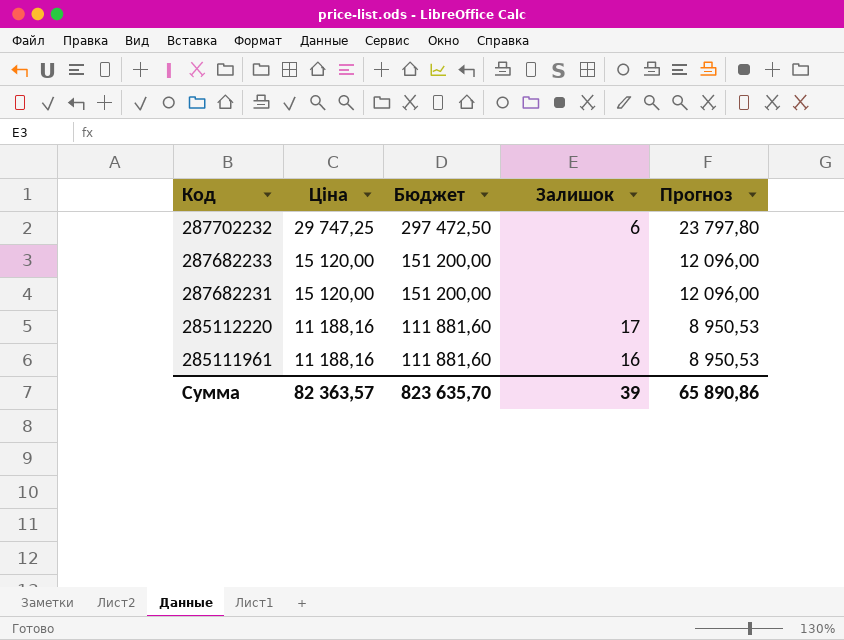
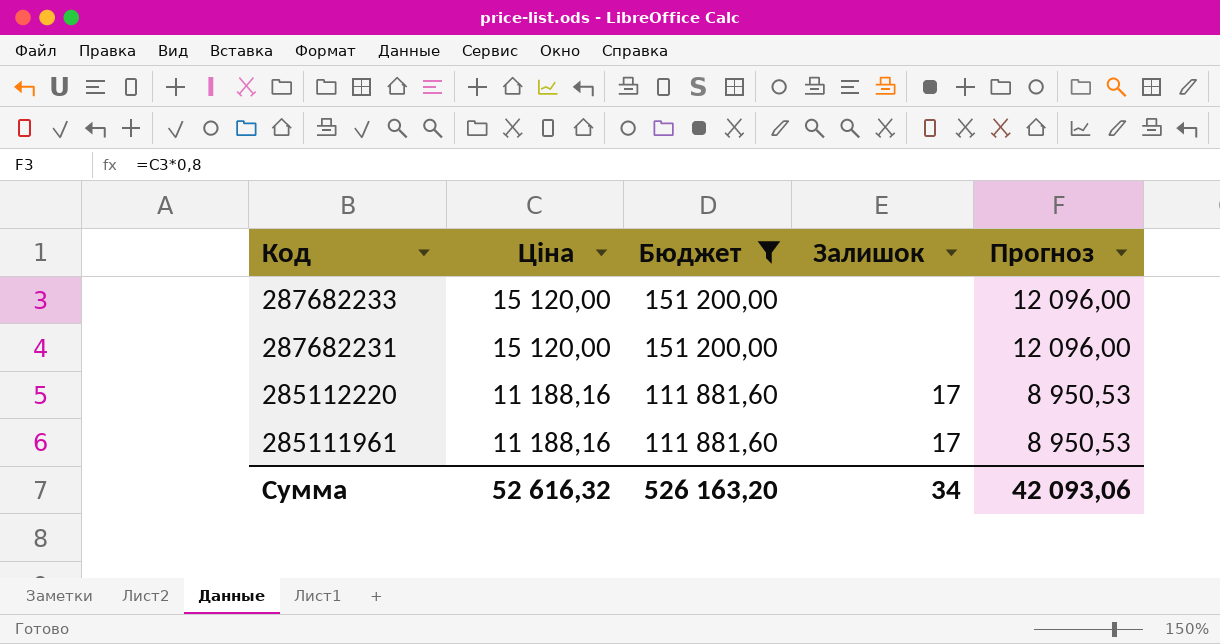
filter: none -> Бюджет != 297 472,50
285111961 | Залишок: 16 -> 17
Сумма | Ціна: 82 363,57 -> 52 616,32
Сумма | Бюджет: 823 635,70 -> 526 163,20
Сумма | Залишок: 39 -> 34
Сумма | Прогноз: 65 890,86 -> 42 093,06

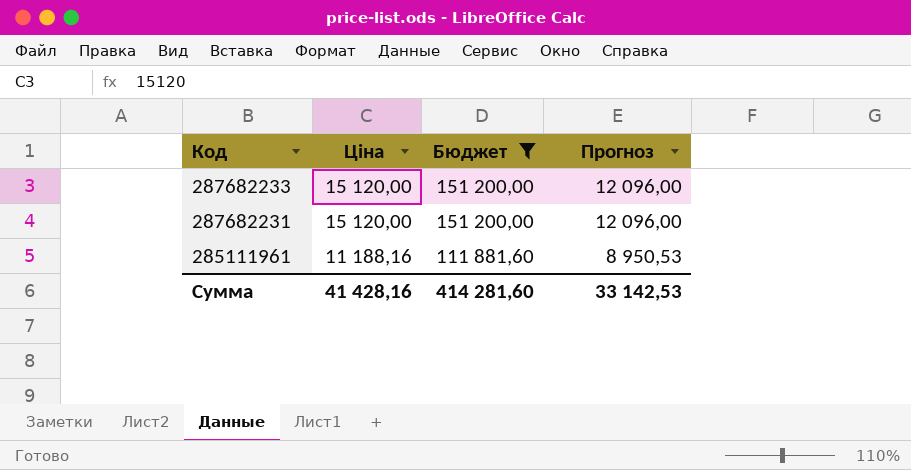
column Залишок | position: 4 -> none
row 285112220: 11 188,16 | 111 881,60 | 17 | 8 950,53 -> none
Сумма | Ціна: 52 616,32 -> 41 428,16
Сумма | Бюджет: 526 163,20 -> 414 281,60
Сумма | Прогноз: 42 093,06 -> 33 142,53

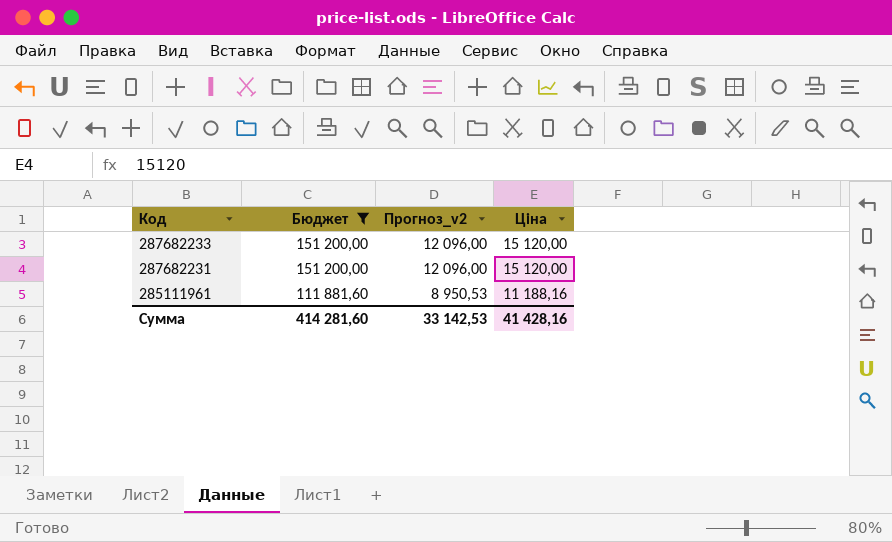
column name: Прогноз -> Прогноз_v2
column Ціна | position: 2 -> 4

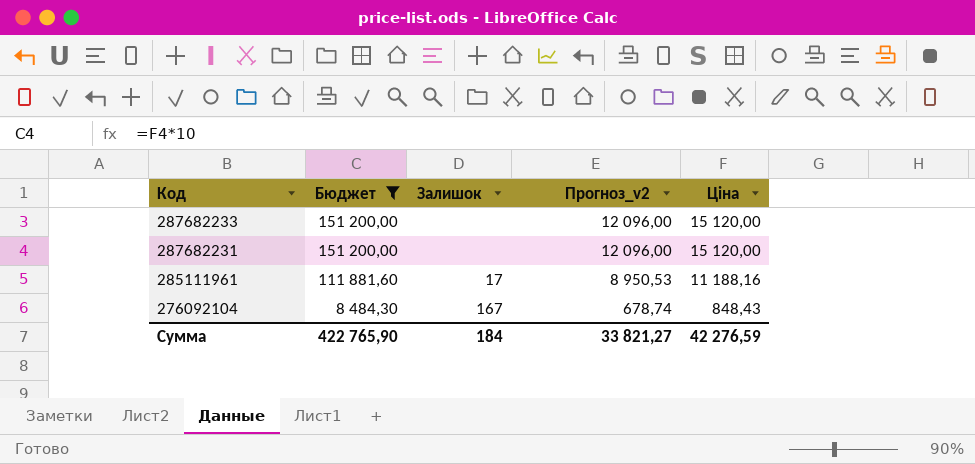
column Залишок | position: none -> 3
row 276092104: none -> 8 484,30 | 167 | 678,74 | 848,43
Сумма | Бюджет: 414 281,60 -> 422 765,90
Сумма | Прогноз_v2: 33 142,53 -> 33 821,27
Сумма | Ціна: 41 428,16 -> 42 276,59

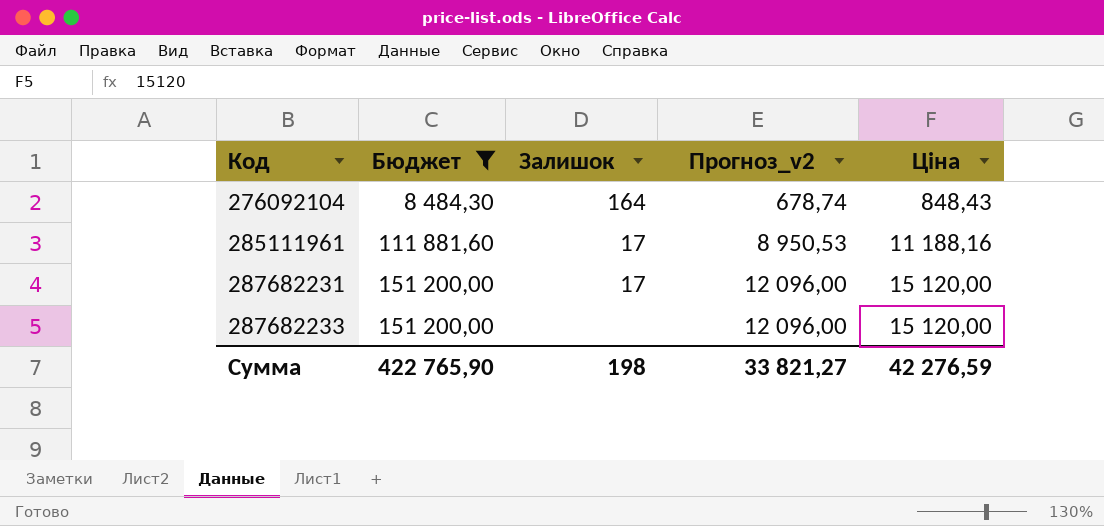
row order: Код descending -> Код ascending
276092104 | Залишок: 167 -> 164
287682231 | Залишок: none -> 17
Сумма | Залишок: 184 -> 198

